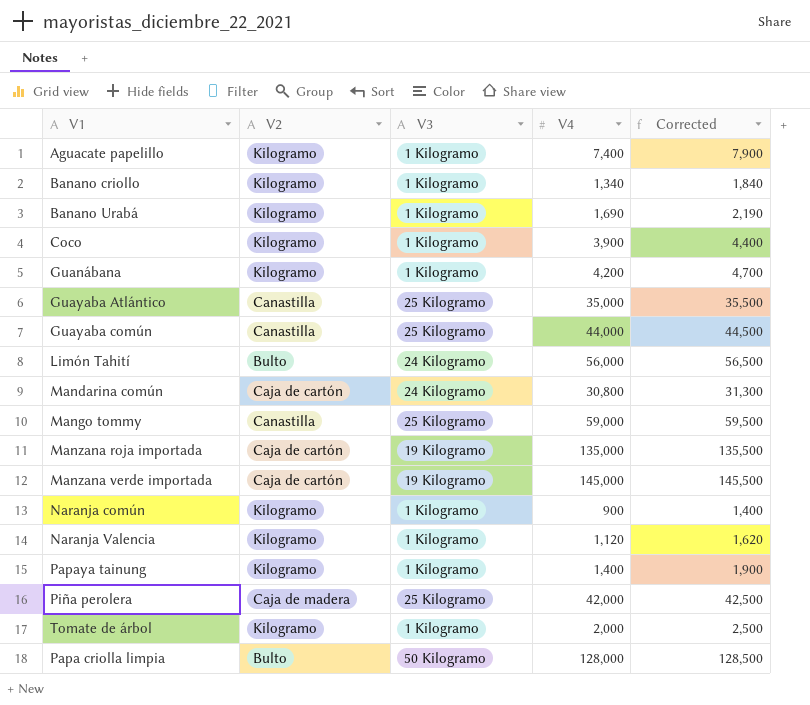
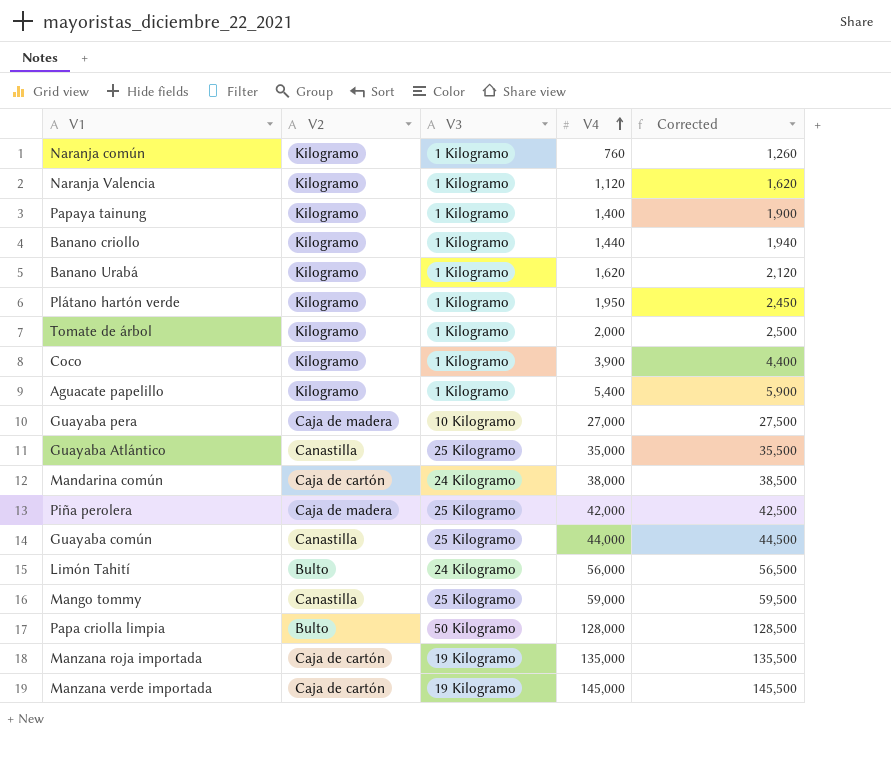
row order: none -> V4 ascending
row Guanábana: Kilogramo | 1 Kilogramo | 4,200 | 4,700 -> none
Naranja común | V4: 900 -> 760
Naranja común | Corrected: 1,400 -> 1,260
Banano criollo | V4: 1,340 -> 1,440
Banano criollo | Corrected: 1,840 -> 1,940
Banano Urabá | V4: 1,690 -> 1,620
Banano Urabá | Corrected: 2,190 -> 2,120
row Plátano hartón verde: none -> Kilogramo | 1 Kilogramo | 1,950 | 2,450
Aguacate papelillo | V4: 7,400 -> 5,400
Aguacate papelillo | Corrected: 7,900 -> 5,900
row Guayaba pera: none -> Caja de madera | 10 Kilogramo | 27,000 | 27,500
Mandarina común | V4: 30,800 -> 38,000
Mandarina común | Corrected: 31,300 -> 38,500

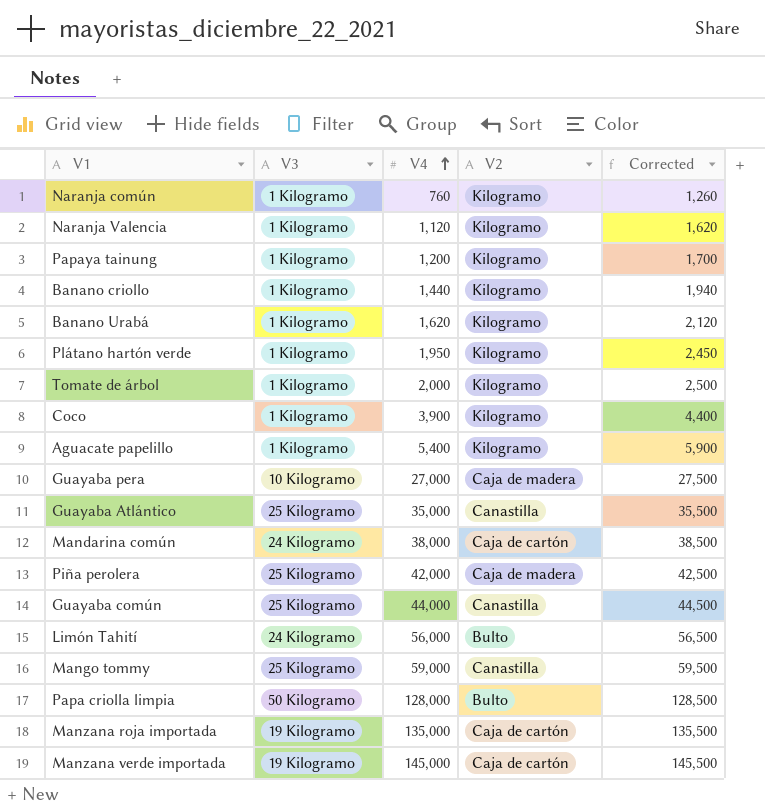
column V2 | position: 2 -> 4
Papaya tainung | V4: 1,400 -> 1,200
Papaya tainung | Corrected: 1,900 -> 1,700

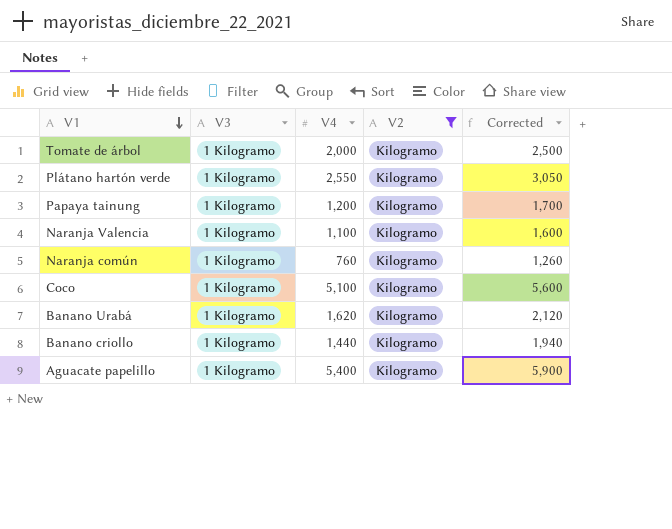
filter: none -> V2 = Kilogramo
row order: V4 ascending -> V1 descending
Plátano hartón verde | V4: 1,950 -> 2,550
Plátano hartón verde | Corrected: 2,450 -> 3,050
Naranja Valencia | V4: 1,120 -> 1,100
Naranja Valencia | Corrected: 1,620 -> 1,600
Coco | V4: 3,900 -> 5,100
Coco | Corrected: 4,400 -> 5,600

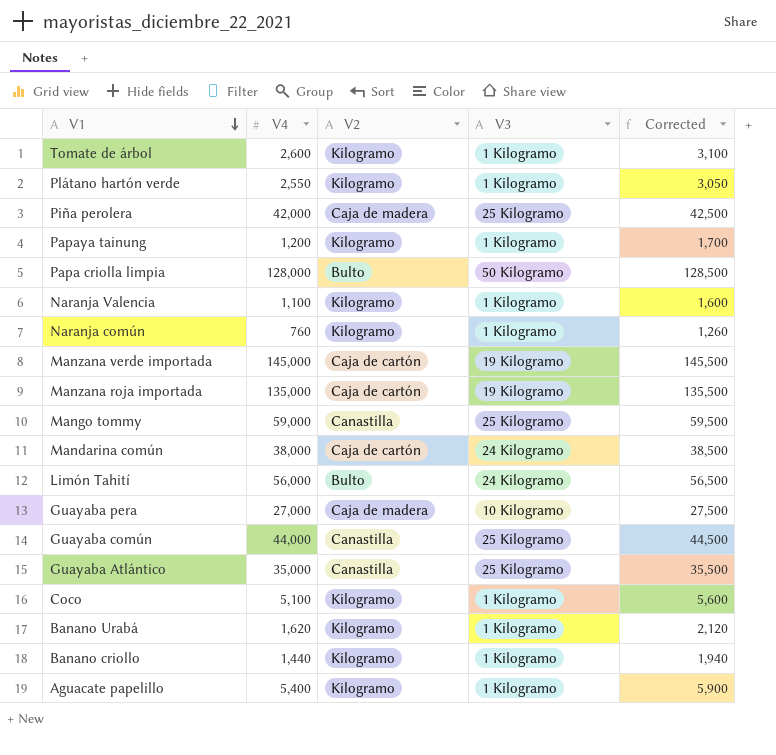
filter: V2 = Kilogramo -> none
column V3 | position: 2 -> 4
Tomate de árbol | V4: 2,000 -> 2,600
Tomate de árbol | Corrected: 2,500 -> 3,100

